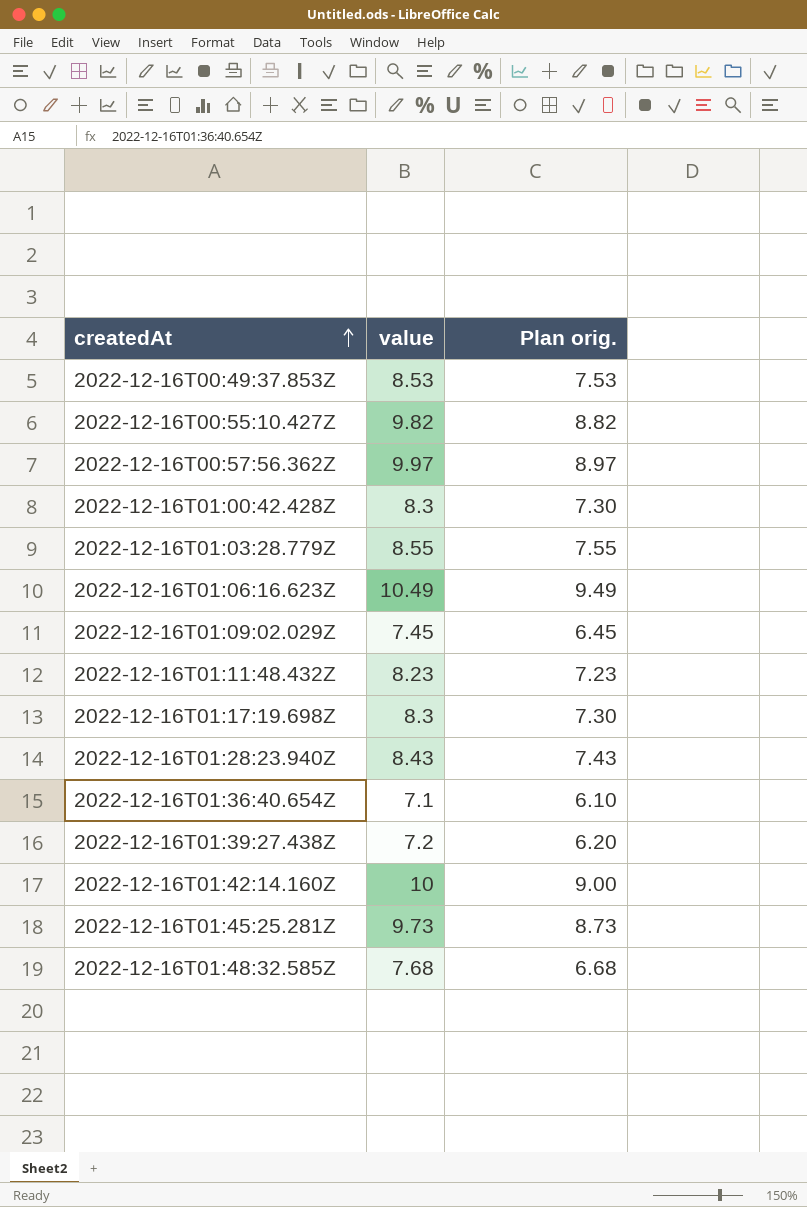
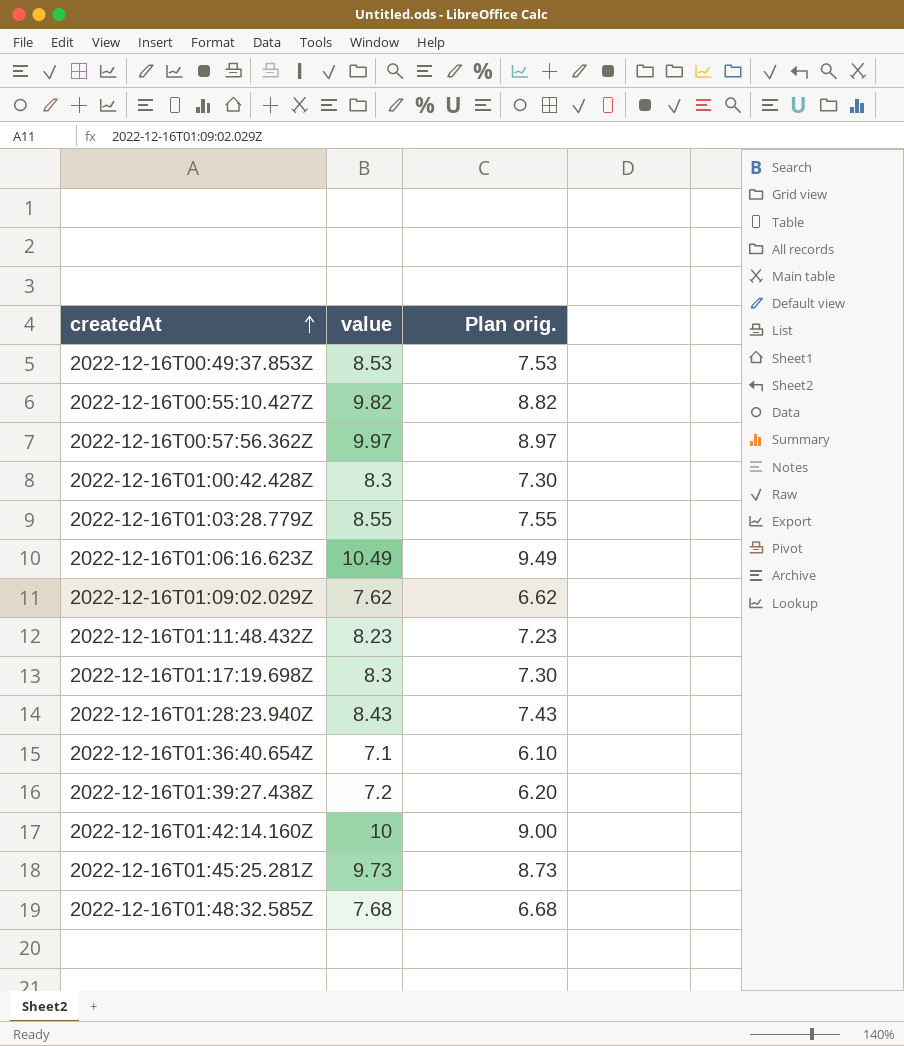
2022-12-16T01:09:02.029Z | value: 7.45 -> 7.62
2022-12-16T01:09:02.029Z | Plan orig.: 6.45 -> 6.62

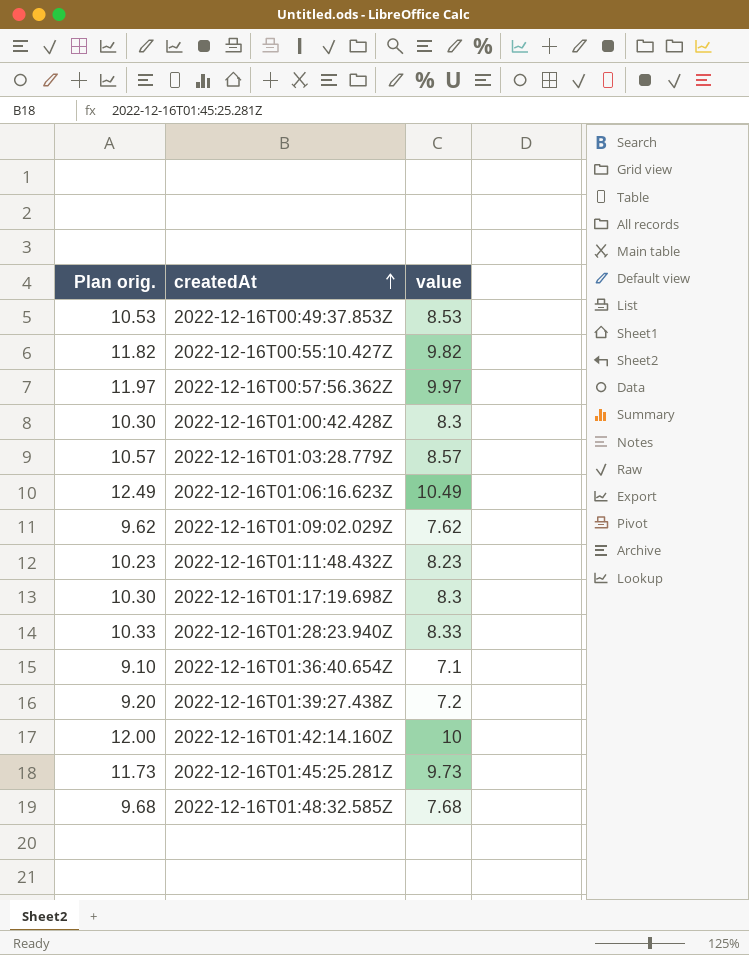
column Plan orig. | formula: [value] - 1 -> [value] + 2
column Plan orig. | position: 3 -> 1
2022-12-16T01:03:28.779Z | value: 8.55 -> 8.57
2022-12-16T01:28:23.940Z | value: 8.43 -> 8.33

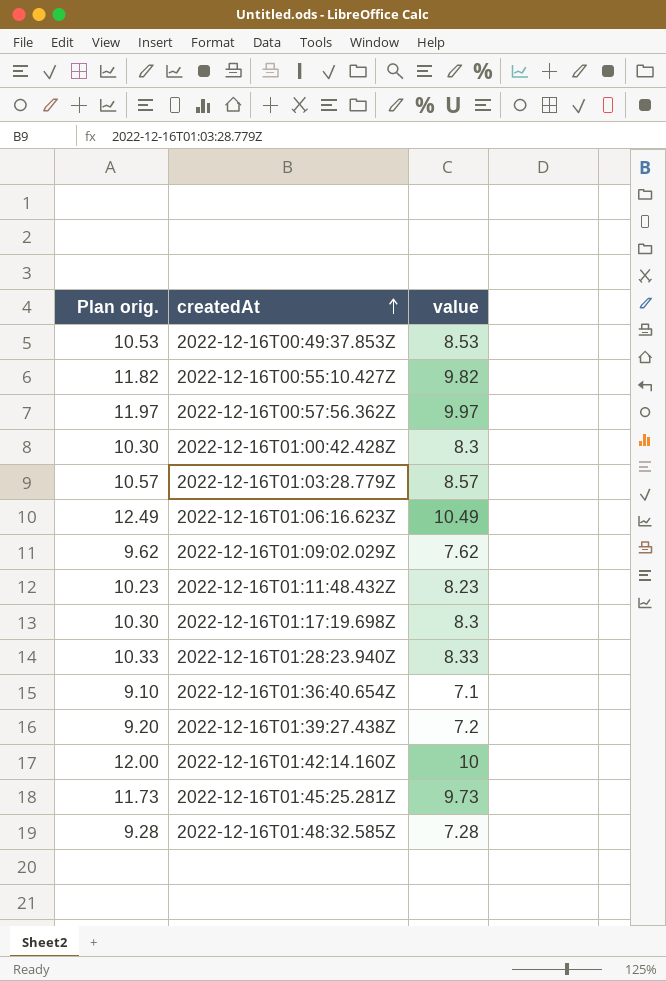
2022-12-16T01:48:32.585Z | Plan orig.: 9.68 -> 9.28
2022-12-16T01:48:32.585Z | value: 7.68 -> 7.28

